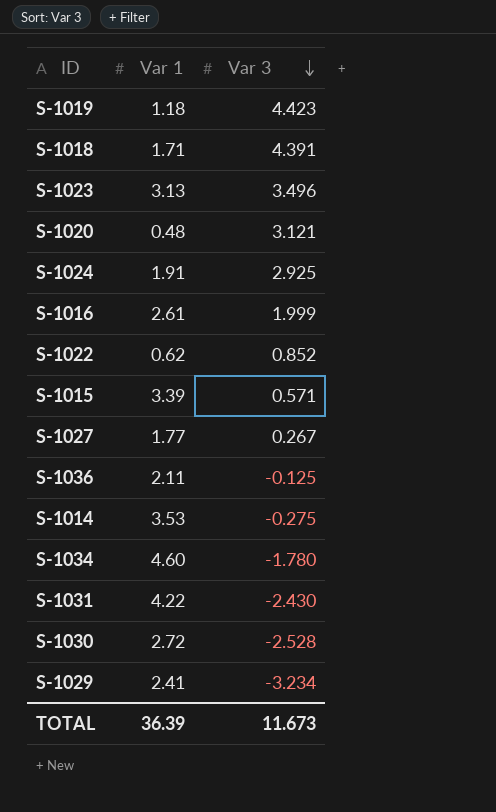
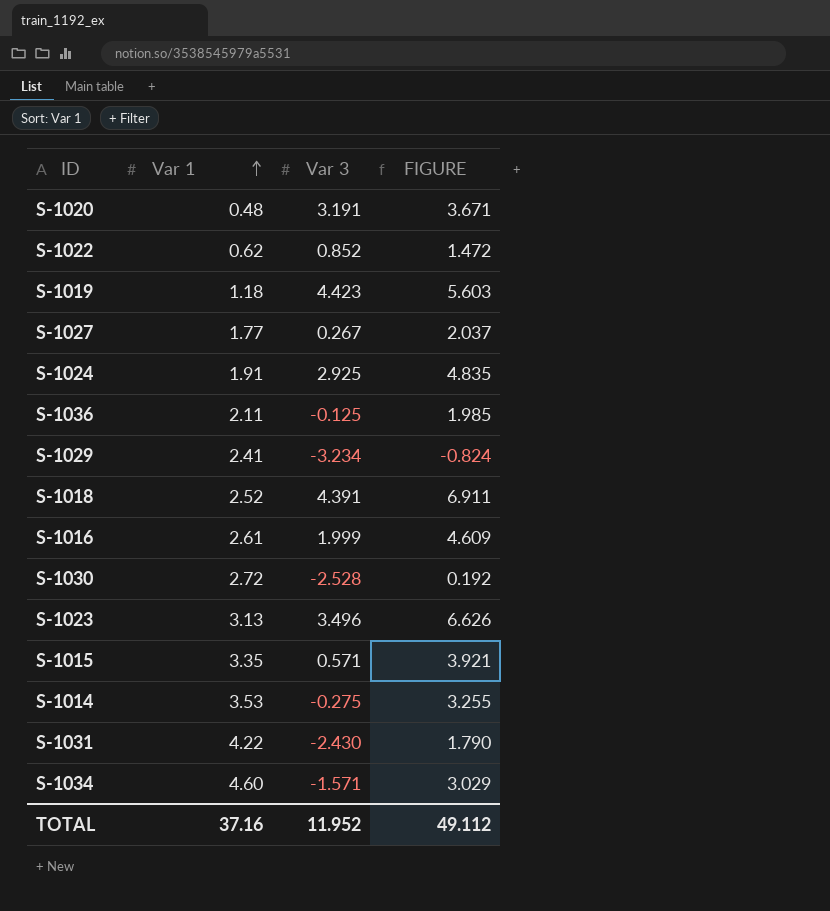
row order: Var 3 descending -> Var 1 ascending
column FIGURE | formula: none -> [Var 1] + [Var 3]
S-1020 | Var 3: 3.121 -> 3.191
S-1018 | Var 1: 1.71 -> 2.52
S-1015 | Var 1: 3.39 -> 3.35
S-1034 | Var 3: -1.780 -> -1.571
TOTAL | Var 1: 36.39 -> 37.16
TOTAL | Var 3: 11.673 -> 11.952

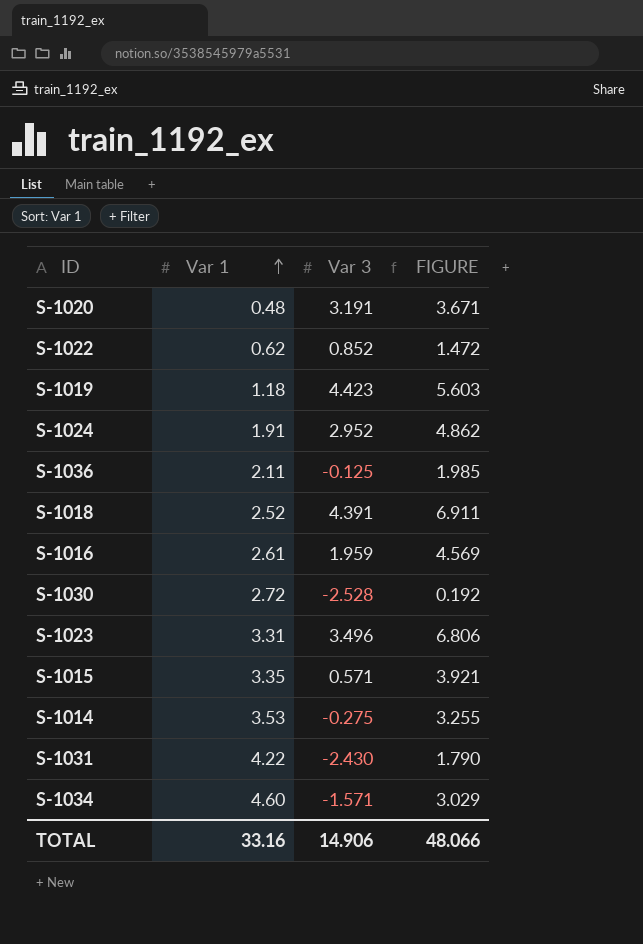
row S-1027: 1.77 | 0.267 | 2.037 -> none
row S-1029: 2.41 | -3.234 | -0.824 -> none
S-1024 | Var 3: 2.925 -> 2.952
S-1024 | FIGURE: 4.835 -> 4.862
S-1016 | Var 3: 1.999 -> 1.959
S-1016 | FIGURE: 4.609 -> 4.569
S-1023 | Var 1: 3.13 -> 3.31
S-1023 | FIGURE: 6.626 -> 6.806
TOTAL | Var 1: 37.16 -> 33.16
TOTAL | Var 3: 11.952 -> 14.906
TOTAL | FIGURE: 49.112 -> 48.066

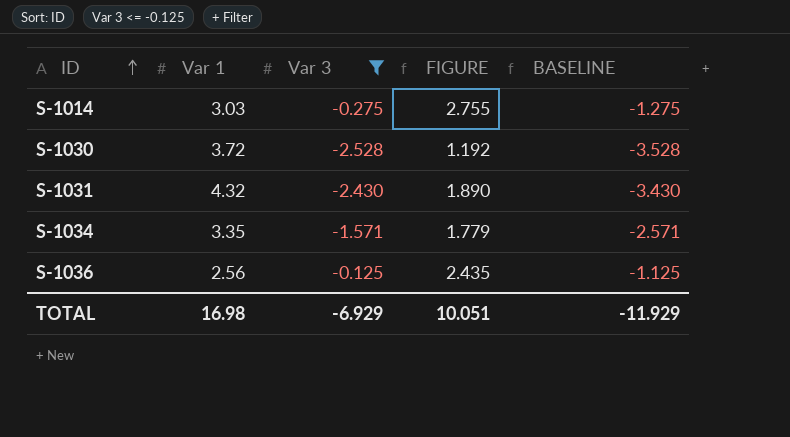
filter: none -> Var 3 <= -0.125
row order: Var 1 ascending -> ID ascending
column BASELINE | formula: none -> [Var 3] - 1
S-1014 | Var 1: 3.53 -> 3.03
S-1014 | FIGURE: 3.255 -> 2.755
S-1030 | Var 1: 2.72 -> 3.72
S-1030 | FIGURE: 0.192 -> 1.192
S-1031 | Var 1: 4.22 -> 4.32
S-1031 | FIGURE: 1.790 -> 1.890
S-1034 | Var 1: 4.60 -> 3.35
S-1034 | FIGURE: 3.029 -> 1.779
S-1036 | Var 1: 2.11 -> 2.56
S-1036 | FIGURE: 1.985 -> 2.435
TOTAL | Var 1: 33.16 -> 16.98
TOTAL | Var 3: 14.906 -> -6.929
TOTAL | FIGURE: 48.066 -> 10.051

